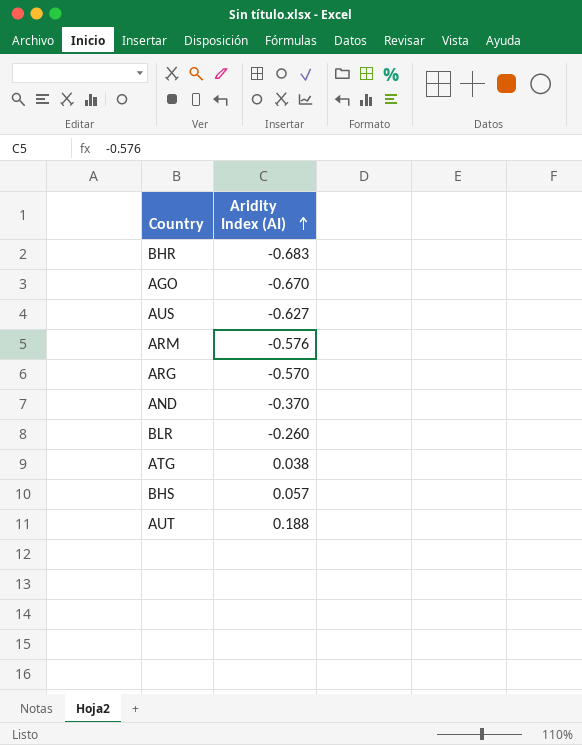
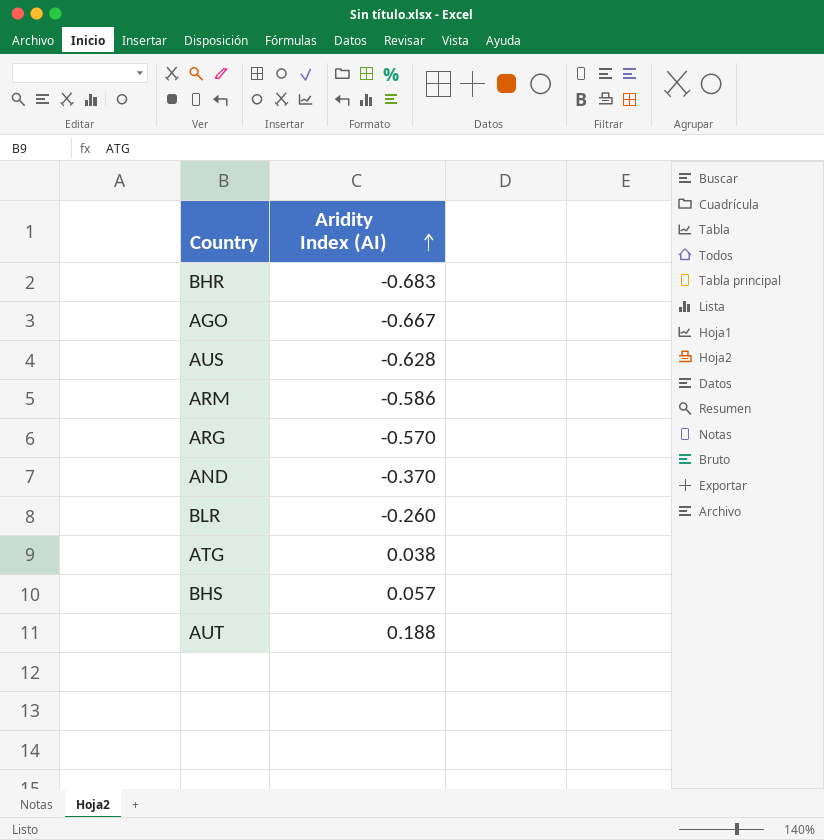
AGO | Aridity Index (AI): -0.670 -> -0.667
AUS | Aridity Index (AI): -0.627 -> -0.628
ARM | Aridity Index (AI): -0.576 -> -0.586

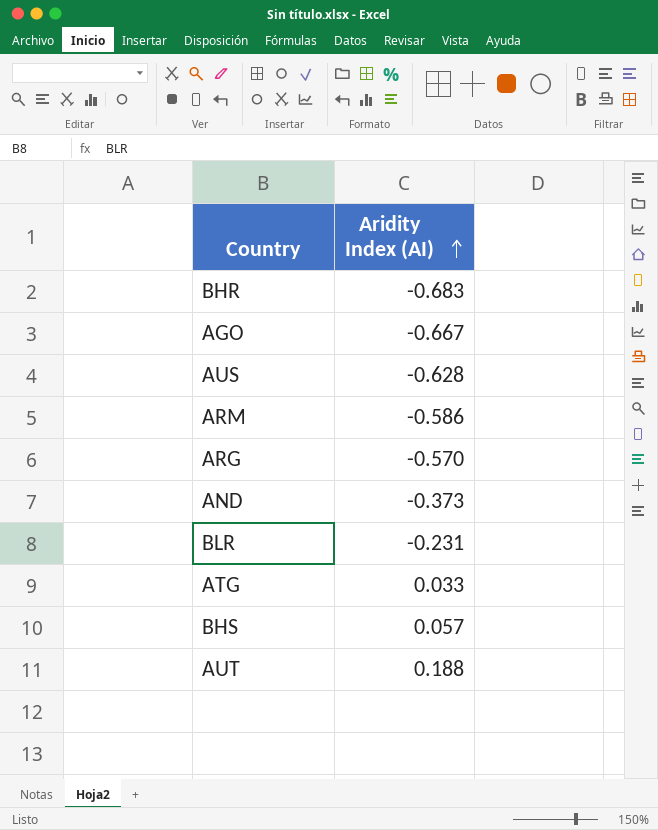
AND | Aridity Index (AI): -0.370 -> -0.373
BLR | Aridity Index (AI): -0.260 -> -0.231
ATG | Aridity Index (AI): 0.038 -> 0.033

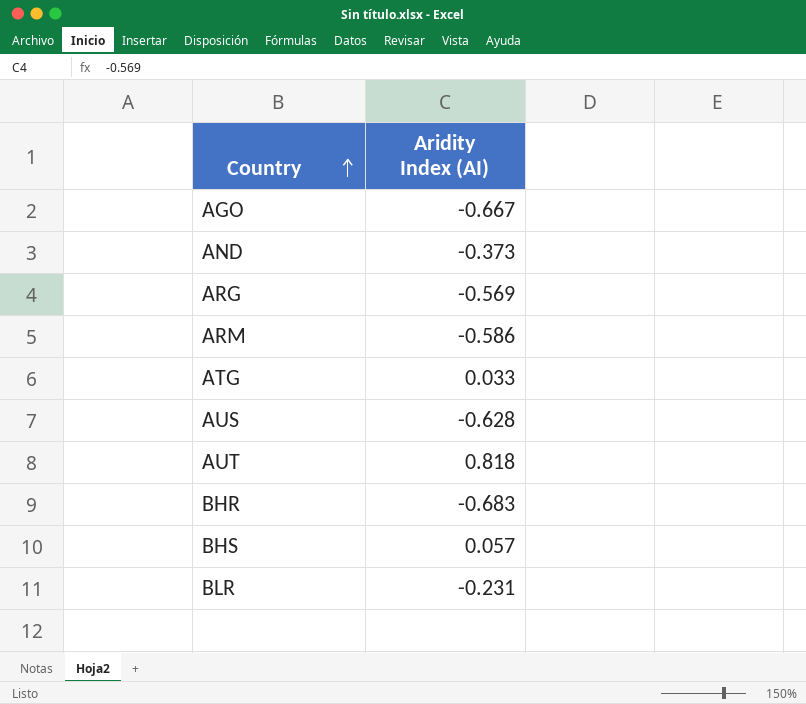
row order: Aridity Index (AI) ascending -> Country ascending
ARG | Aridity Index (AI): -0.570 -> -0.569
AUT | Aridity Index (AI): 0.188 -> 0.818

